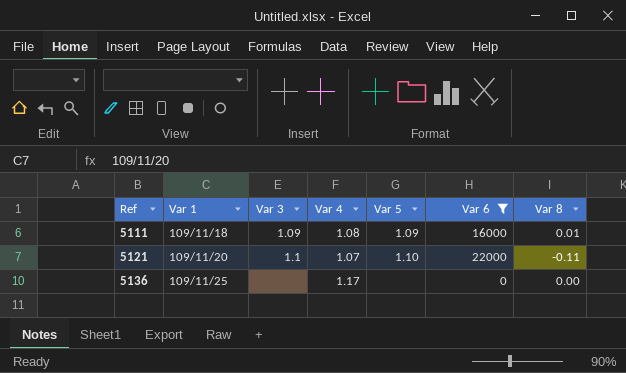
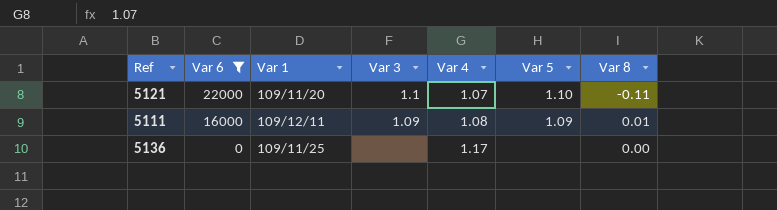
row order: Ref ascending -> Var 6 descending
column Var 6 | position: 6 -> 2
5111 | Var 1: 109/11/18 -> 109/12/11

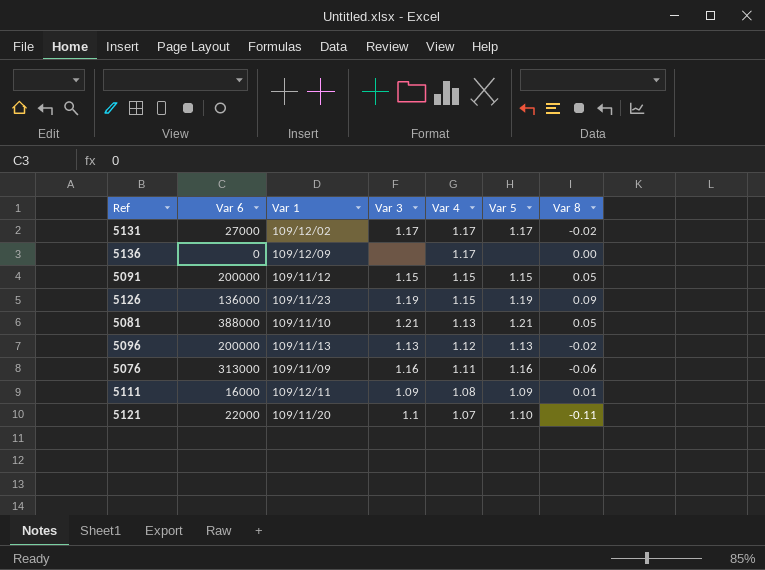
filter: Var 6 <= 22000 -> none
row order: Var 6 descending -> Var 4 descending
5136 | Var 1: 109/11/25 -> 109/12/09

